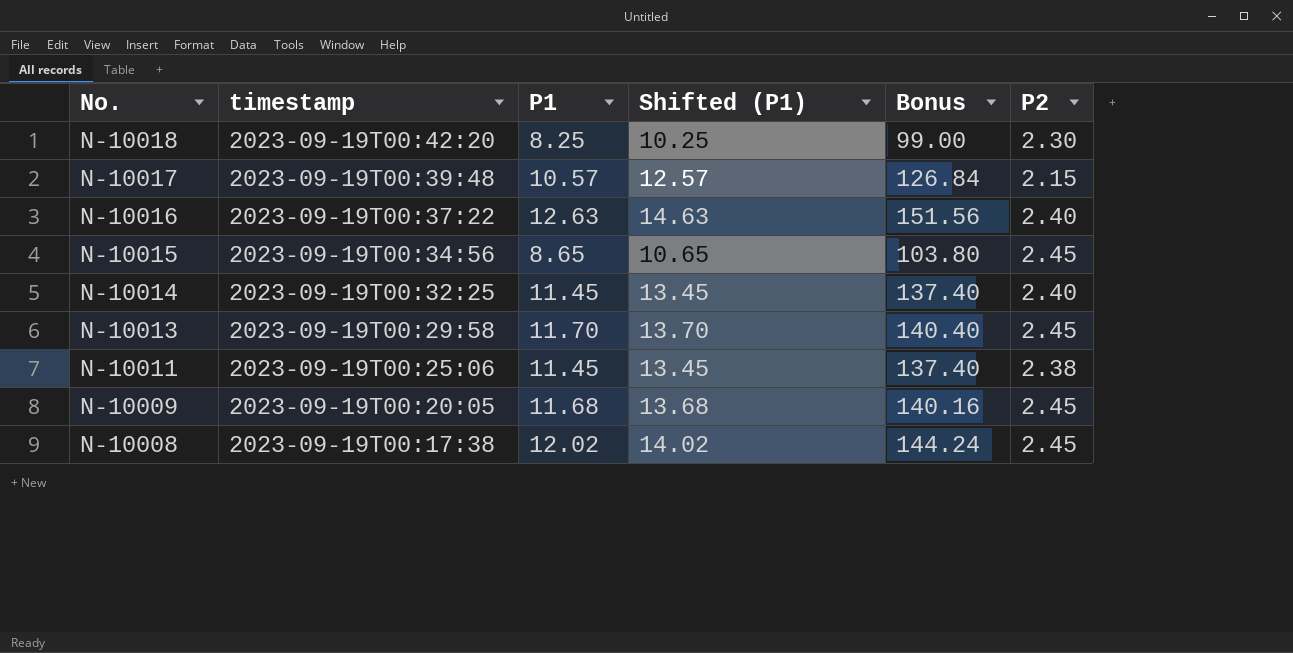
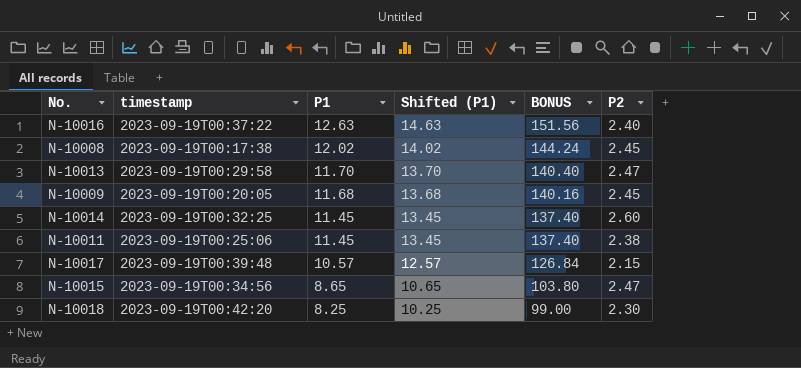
row order: No. descending -> P1 descending
column name: Bonus -> BONUS
N-10013 | P2: 2.45 -> 2.47
N-10014 | P2: 2.40 -> 2.60
N-10015 | P2: 2.45 -> 2.47

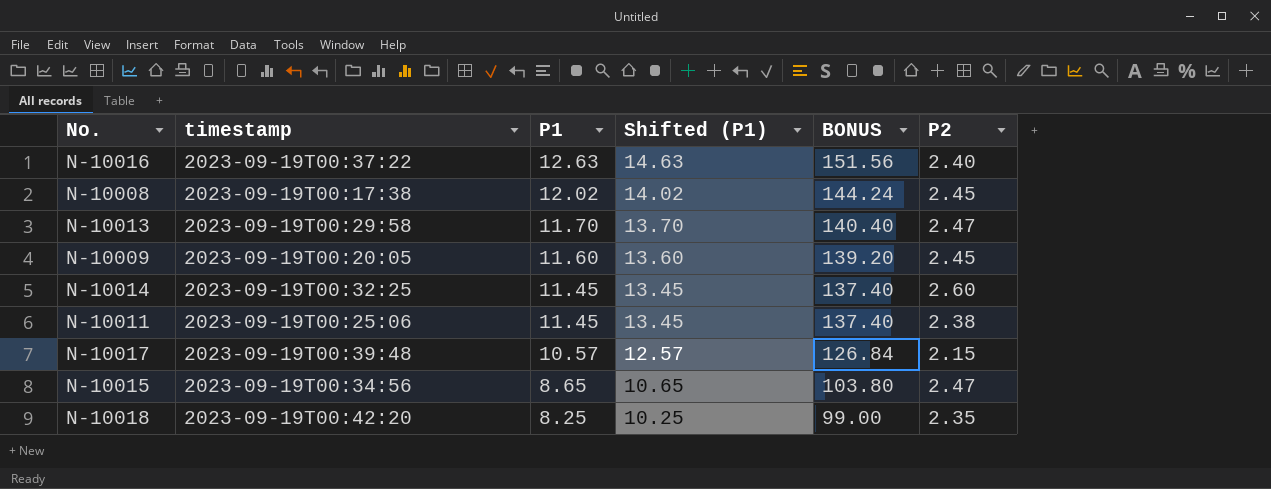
N-10009 | P1: 11.68 -> 11.60
N-10009 | Shifted (P1): 13.68 -> 13.60
N-10009 | BONUS: 140.16 -> 139.20
N-10018 | P2: 2.30 -> 2.35

